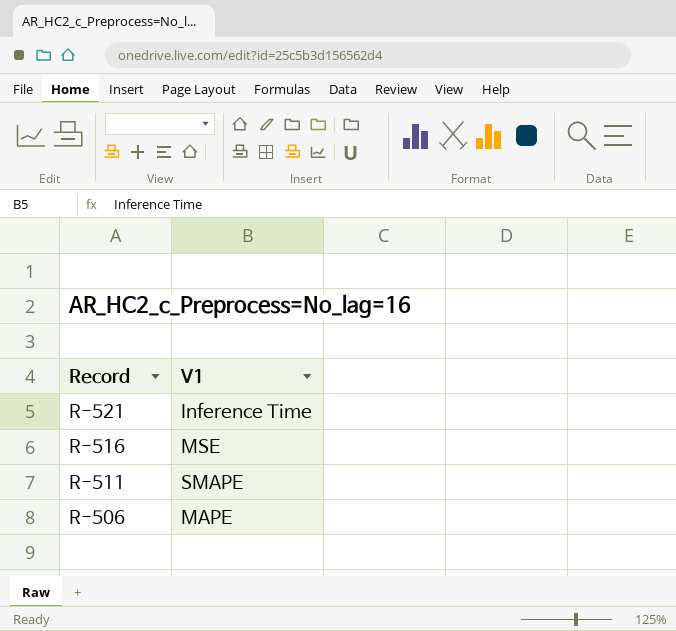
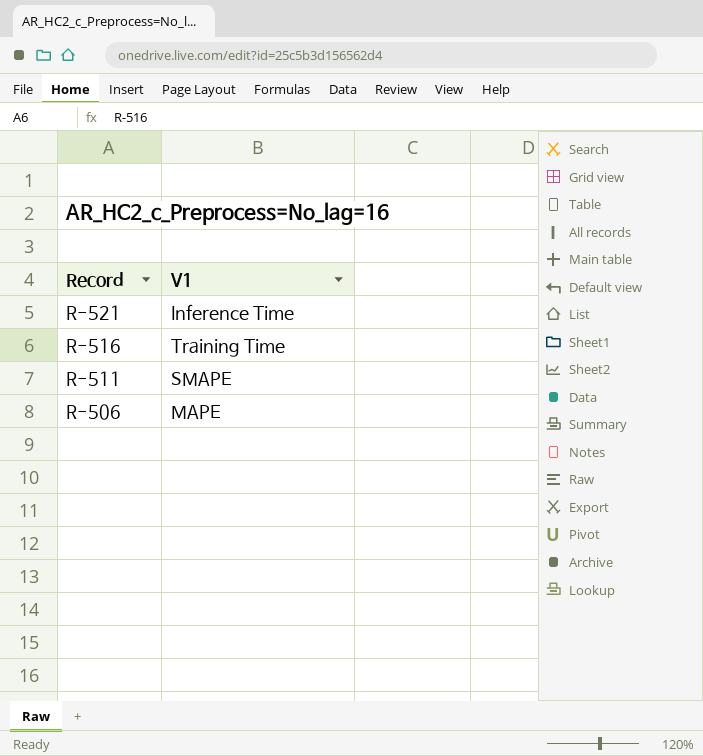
R-516 | V1: MSE -> Training Time

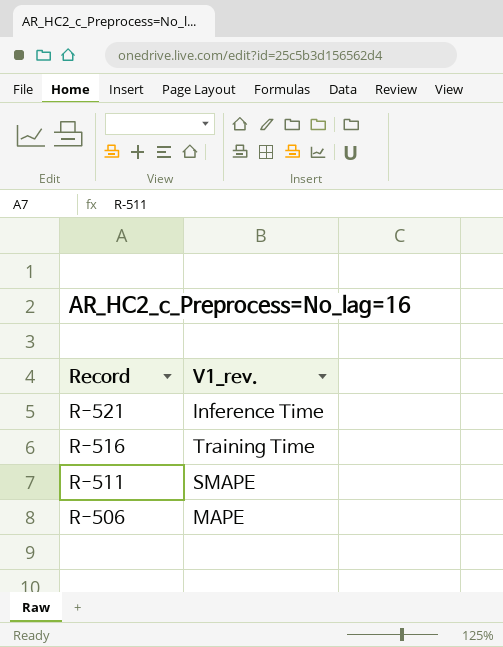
column name: V1 -> V1_rev.

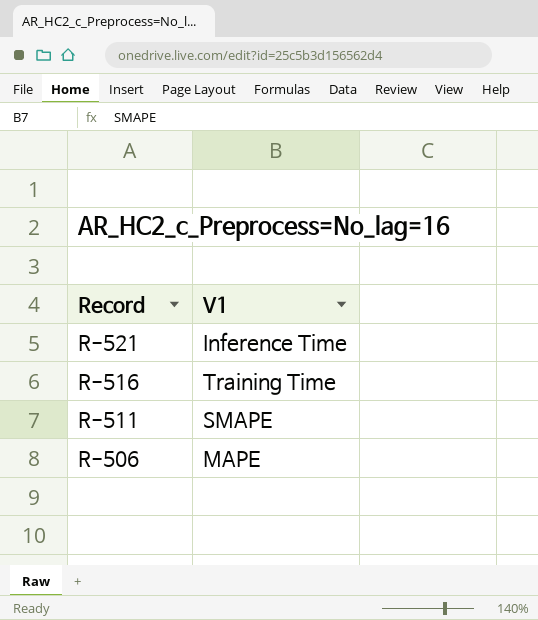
column name: V1_rev. -> V1

